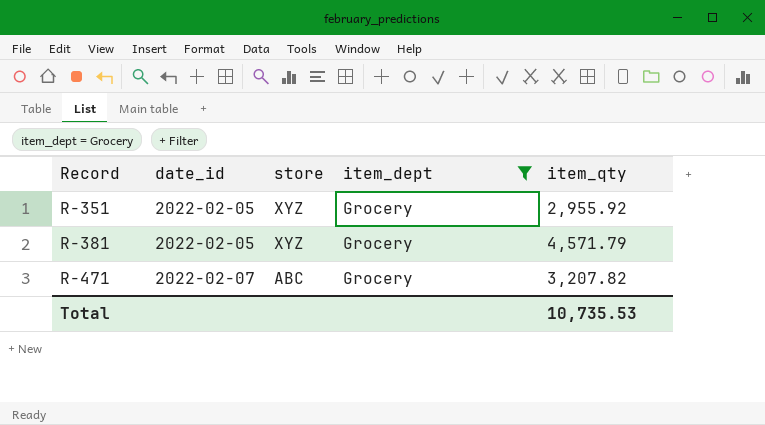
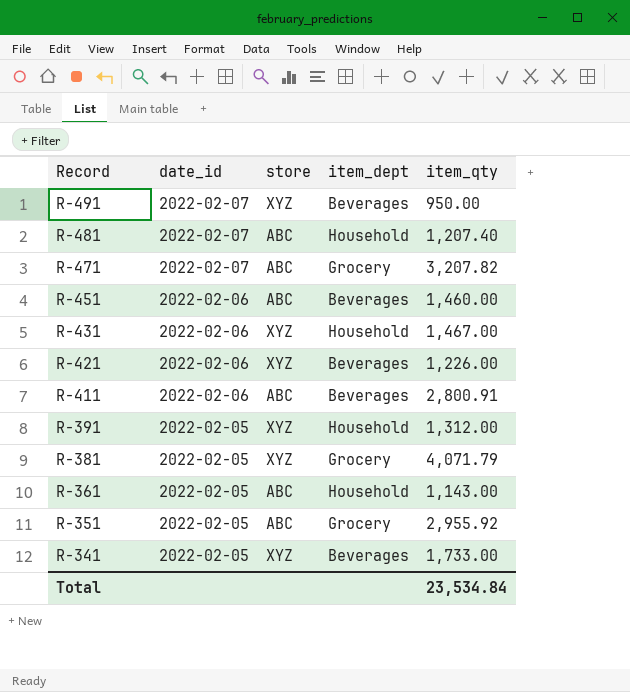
filter: item_dept = Grocery -> none
row order: Record ascending -> Record descending
R-381 | item_qty: 4,571.79 -> 4,071.79
R-351 | store: XYZ -> ABC
Total | item_qty: 10,735.53 -> 23,534.84

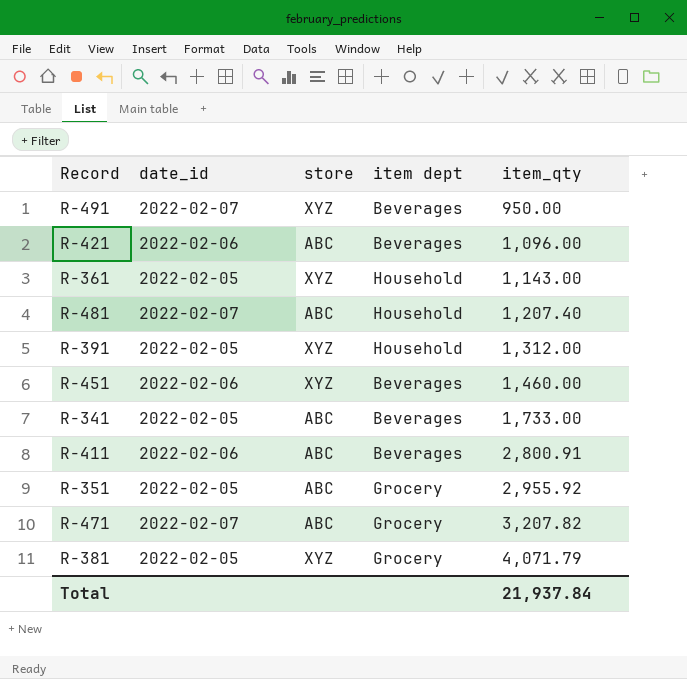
row order: Record descending -> item_qty ascending
column name: item_dept -> item dept
row R-431: 2022-02-06 | XYZ | Household | 1,467.00 -> none
R-421 | store: XYZ -> ABC
R-421 | item_qty: 1,226.00 -> 1,096.00
R-361 | store: ABC -> XYZ
R-451 | store: ABC -> XYZ
R-341 | store: XYZ -> ABC
Total | item_qty: 23,534.84 -> 21,937.84

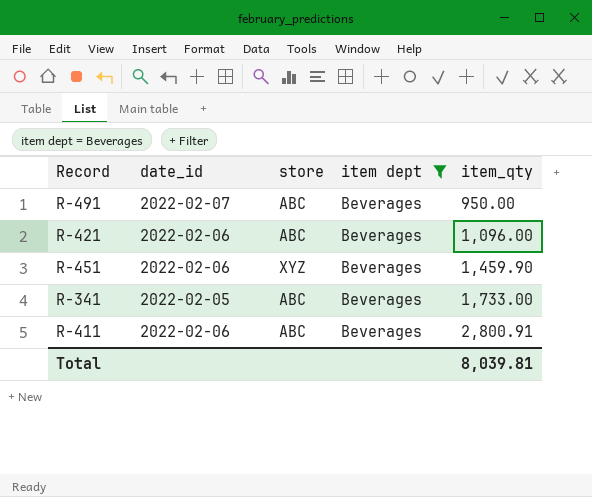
filter: none -> item dept = Beverages
R-491 | store: XYZ -> ABC
R-451 | item_qty: 1,460.00 -> 1,459.90
Total | item_qty: 21,937.84 -> 8,039.81

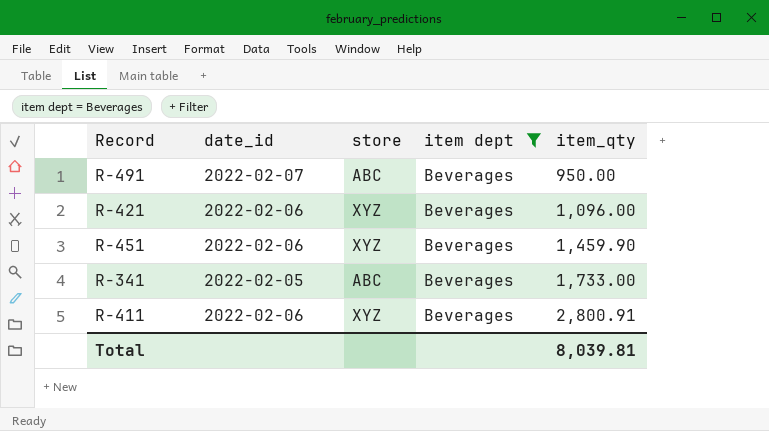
R-421 | store: ABC -> XYZ
R-411 | store: ABC -> XYZ

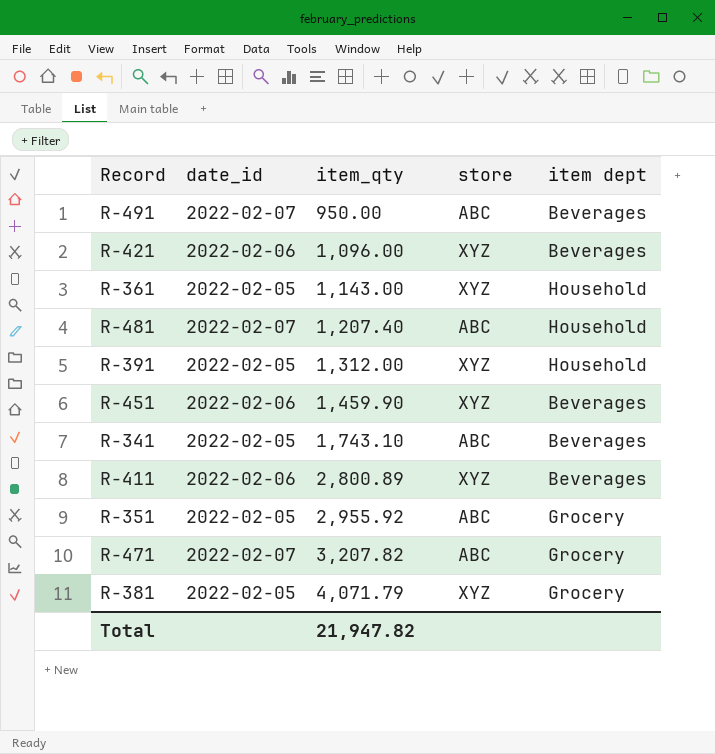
filter: item dept = Beverages -> none
column item_qty | position: 5 -> 3
R-341 | item_qty: 1,733.00 -> 1,743.10
R-411 | item_qty: 2,800.91 -> 2,800.89
Total | item_qty: 8,039.81 -> 21,947.82

